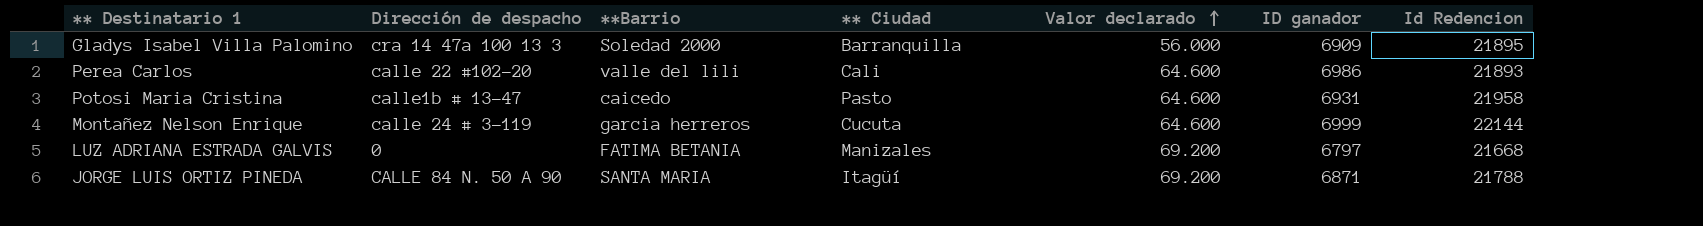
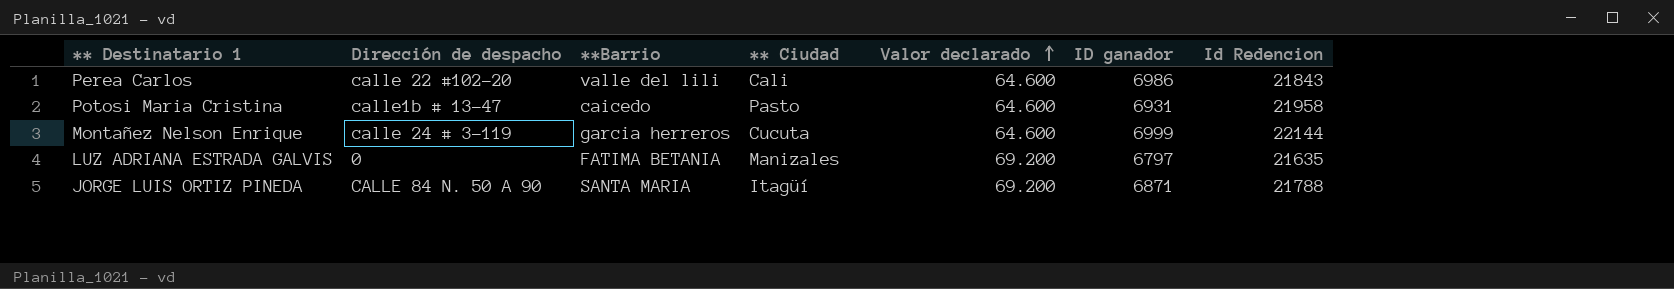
row Gladys Isabel Villa Palomino: cra 14 47a 100 13 3 | Soledad 2000 | Barranquilla | 56.000 | 6909 | 21895 -> none
Perea Carlos | Id Redencion: 21893 -> 21843
LUZ ADRIANA ESTRADA GALVIS | Id Redencion: 21668 -> 21635

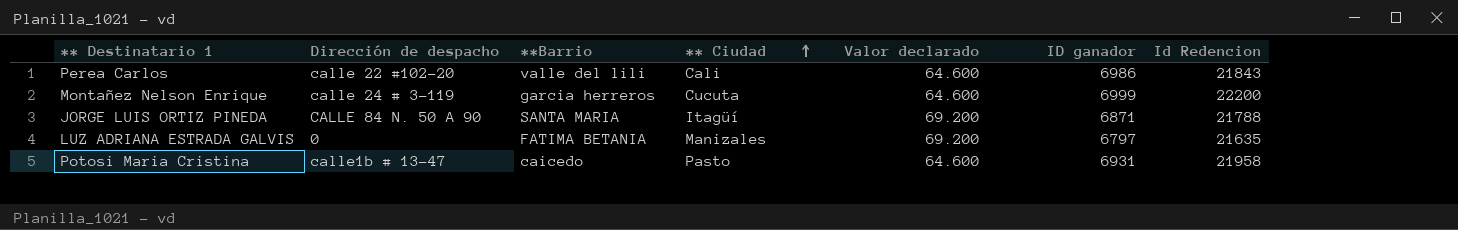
row order: Valor declarado ascending -> ** Ciudad ascending
Montañez Nelson Enrique | Id Redencion: 22144 -> 22200

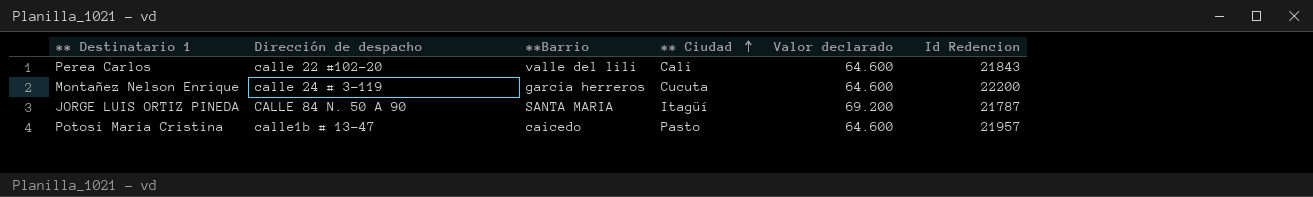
column ID ganador | position: 6 -> none
row LUZ ADRIANA ESTRADA GALVIS: 0 | FATIMA BETANIA | Manizales | 69.200 | 6797 | 21635 -> none
JORGE LUIS ORTIZ PINEDA | Id Redencion: 21788 -> 21787
Potosi Maria Cristina | Id Redencion: 21958 -> 21957

